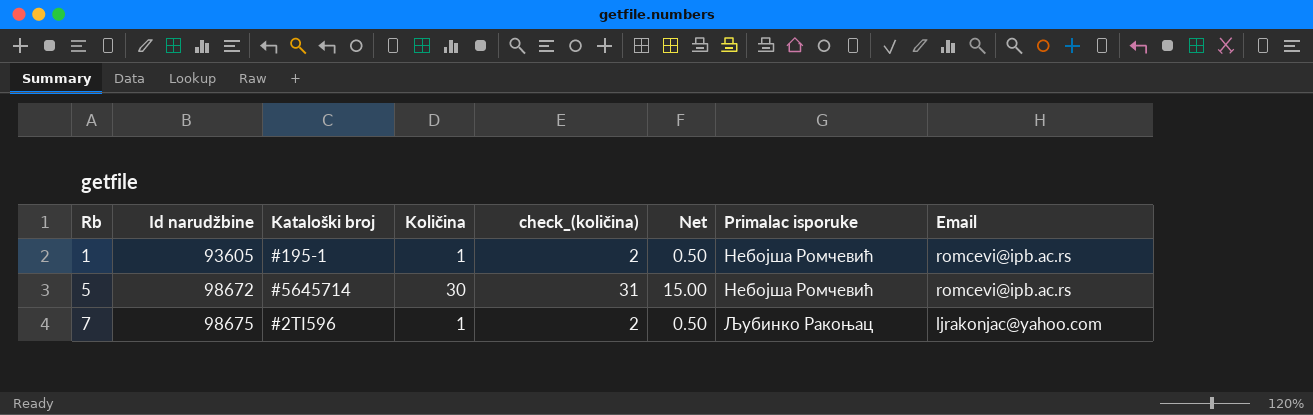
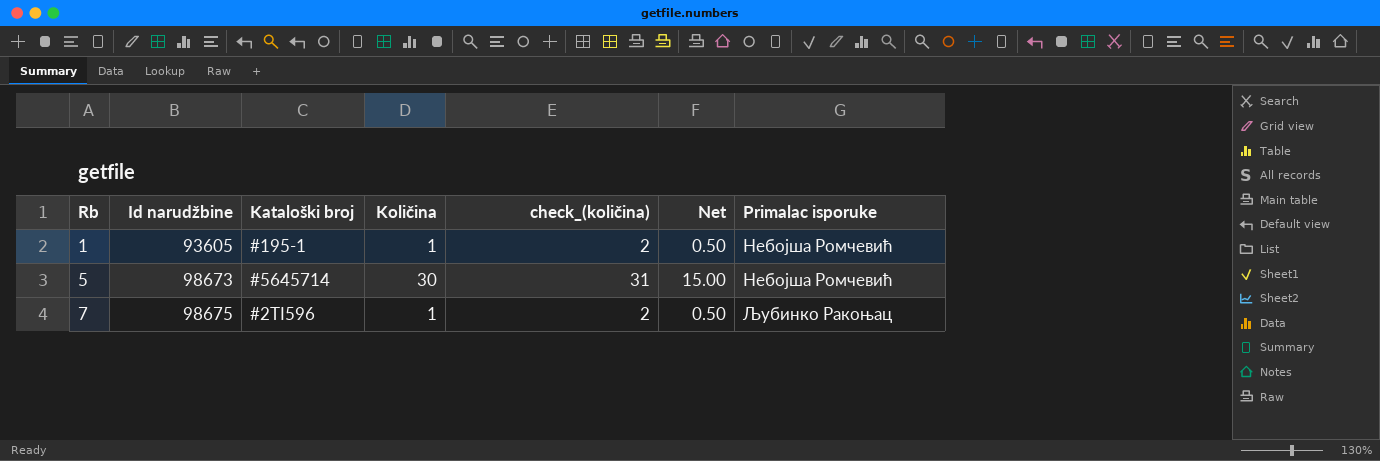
column Email | position: 8 -> none
5 | Id narudžbine: 98672 -> 98673

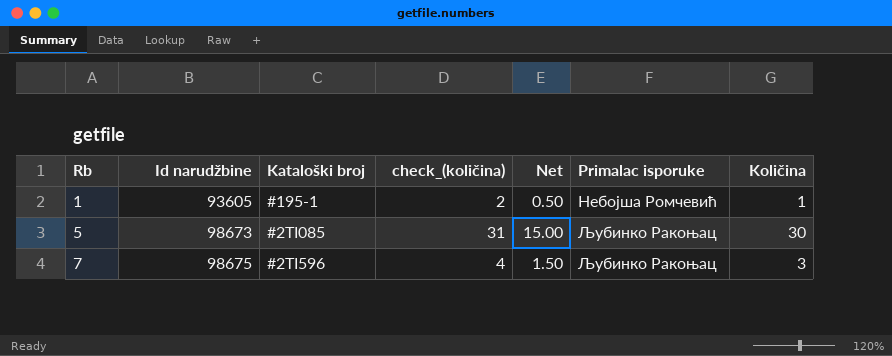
column Količina | position: 4 -> 7
5 | Kataloški broj: #5645714 -> #2TI085
5 | Primalac isporuke: Небојша Ромчевић -> Љубинко Ракоњац
7 | check_(količina): 2 -> 4
7 | Net: 0.50 -> 1.50
7 | Količina: 1 -> 3

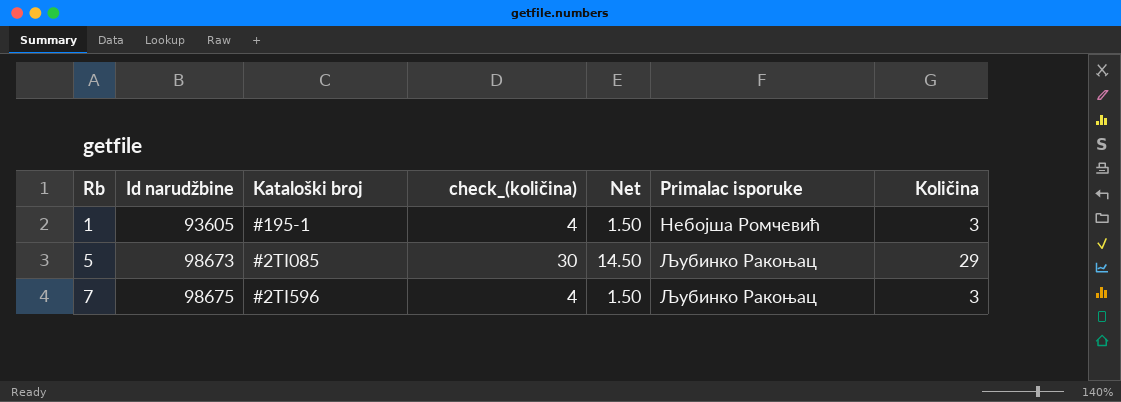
1 | check_(količina): 2 -> 4
1 | Net: 0.50 -> 1.50
1 | Količina: 1 -> 3
5 | check_(količina): 31 -> 30
5 | Net: 15.00 -> 14.50
5 | Količina: 30 -> 29

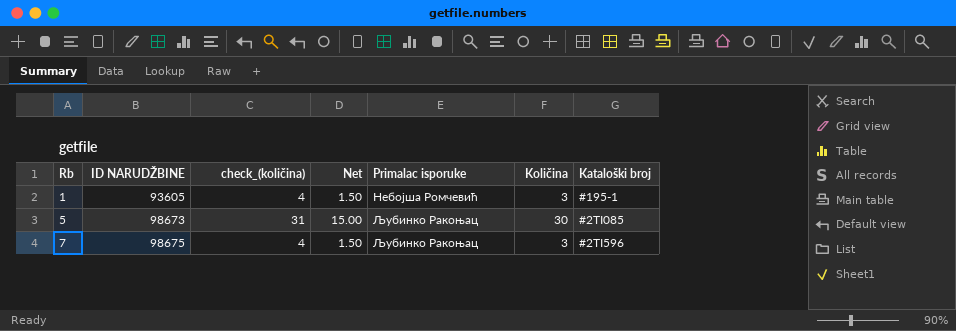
column name: Id narudžbine -> ID NARUDŽBINE
column Kataloški broj | position: 3 -> 7
5 | check_(količina): 30 -> 31
5 | Net: 14.50 -> 15.00
5 | Količina: 29 -> 30

